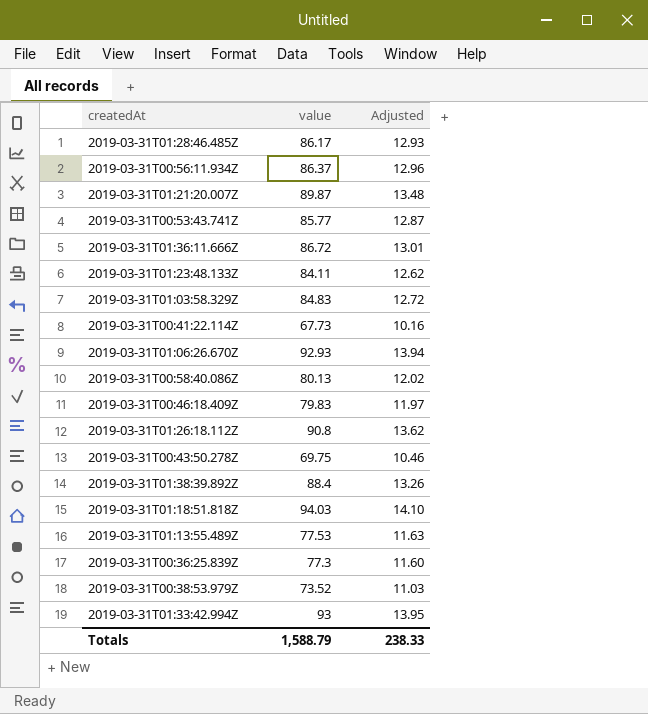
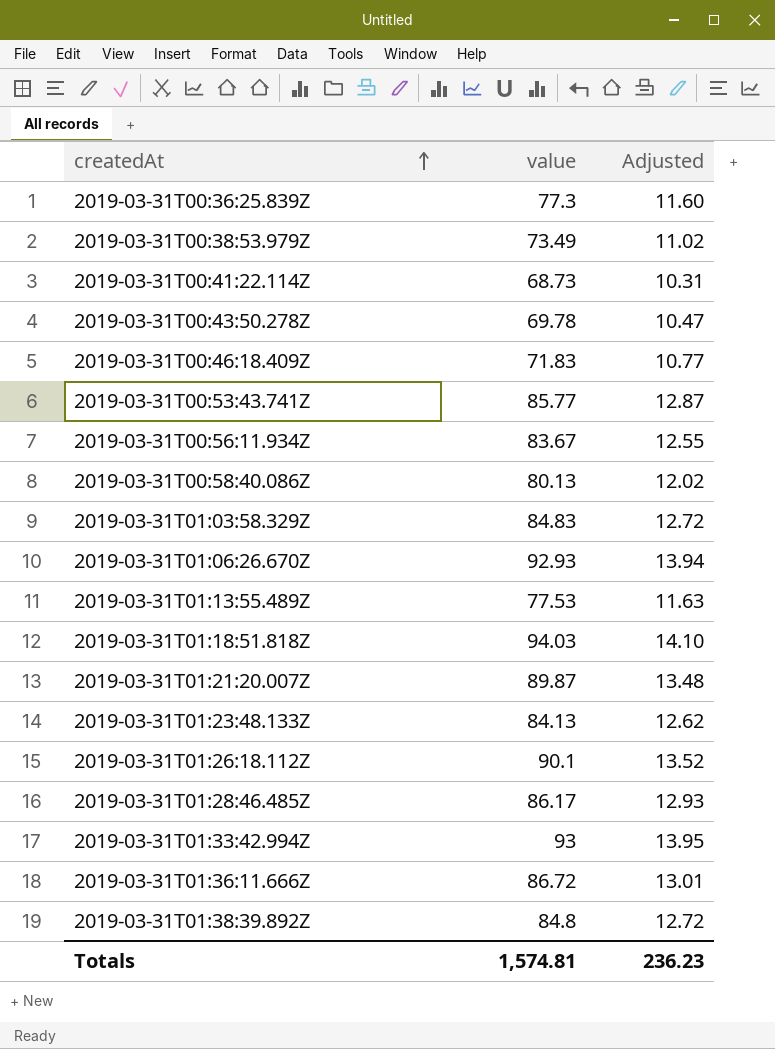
row order: none -> createdAt ascending
2019-03-31T00:38:53.979Z | value: 73.52 -> 73.49
2019-03-31T00:38:53.979Z | Adjusted: 11.03 -> 11.02
2019-03-31T00:41:22.114Z | value: 67.73 -> 68.73
2019-03-31T00:41:22.114Z | Adjusted: 10.16 -> 10.31
2019-03-31T00:43:50.278Z | value: 69.75 -> 69.78
2019-03-31T00:43:50.278Z | Adjusted: 10.46 -> 10.47
2019-03-31T00:46:18.409Z | value: 79.83 -> 71.83
2019-03-31T00:46:18.409Z | Adjusted: 11.97 -> 10.77
2019-03-31T00:56:11.934Z | value: 86.37 -> 83.67
2019-03-31T00:56:11.934Z | Adjusted: 12.96 -> 12.55
2019-03-31T01:23:48.133Z | value: 84.11 -> 84.13
2019-03-31T01:26:18.112Z | value: 90.8 -> 90.1
2019-03-31T01:26:18.112Z | Adjusted: 13.62 -> 13.52
2019-03-31T01:38:39.892Z | value: 88.4 -> 84.8
2019-03-31T01:38:39.892Z | Adjusted: 13.26 -> 12.72
Totals | value: 1,588.79 -> 1,574.81
Totals | Adjusted: 238.33 -> 236.23

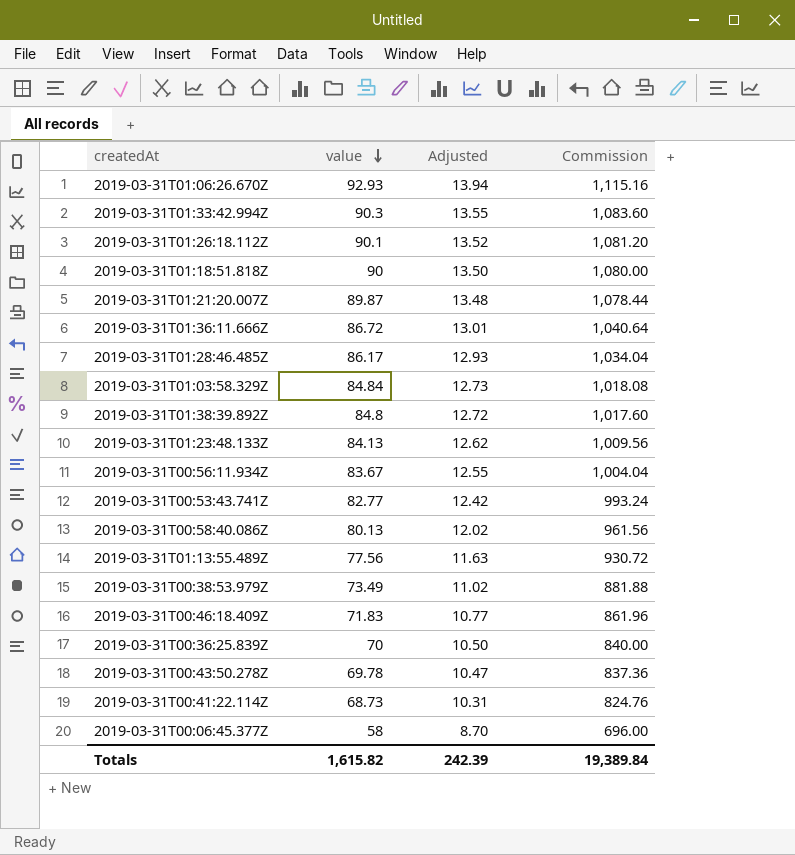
row order: createdAt ascending -> value descending
column Commission | formula: none -> [value] * 12
2019-03-31T01:33:42.994Z | value: 93 -> 90.3
2019-03-31T01:33:42.994Z | Adjusted: 13.95 -> 13.55
2019-03-31T01:18:51.818Z | value: 94.03 -> 90
2019-03-31T01:18:51.818Z | Adjusted: 14.10 -> 13.50
2019-03-31T01:03:58.329Z | value: 84.83 -> 84.84
2019-03-31T01:03:58.329Z | Adjusted: 12.72 -> 12.73
2019-03-31T00:53:43.741Z | value: 85.77 -> 82.77
2019-03-31T00:53:43.741Z | Adjusted: 12.87 -> 12.42
2019-03-31T01:13:55.489Z | value: 77.53 -> 77.56
2019-03-31T00:36:25.839Z | value: 77.3 -> 70
2019-03-31T00:36:25.839Z | Adjusted: 11.60 -> 10.50
row 2019-03-31T00:06:45.377Z: none -> 58 | 8.70 | 696.00
Totals | value: 1,574.81 -> 1,615.82
Totals | Adjusted: 236.23 -> 242.39

